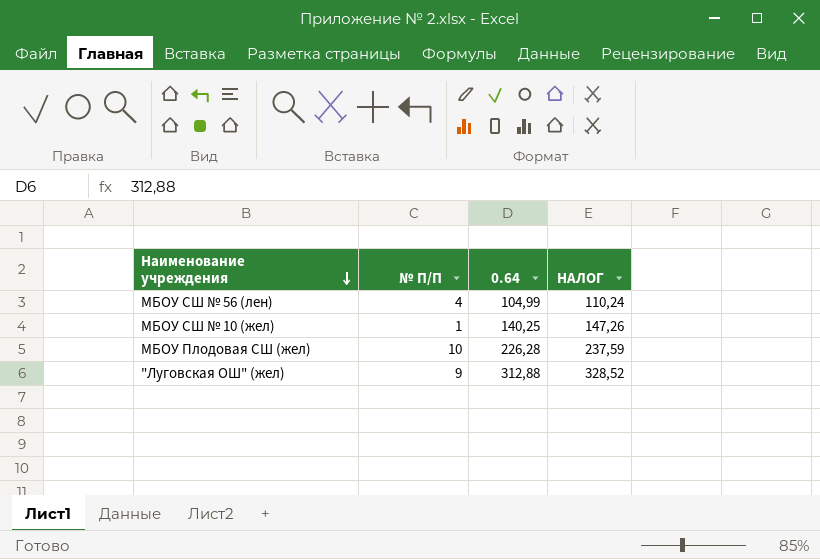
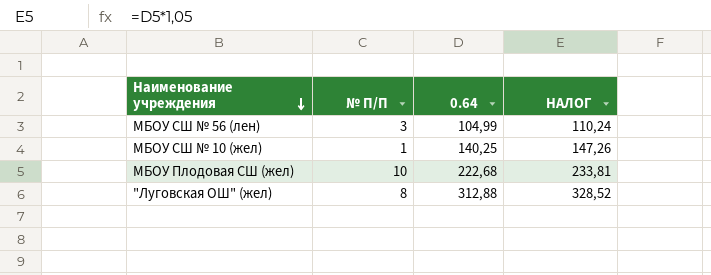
МБОУ СШ № 56 (лен) | № П/П: 4 -> 3
МБОУ Плодовая СШ (жел) | 0.64: 226,28 -> 222,68
МБОУ Плодовая СШ (жел) | НАЛОГ: 237,59 -> 233,81
"Луговская ОШ" (жел) | № П/П: 9 -> 8

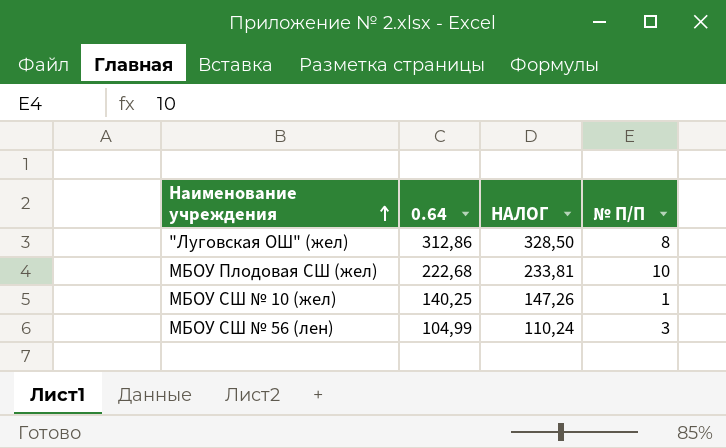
row order: Наименование учреждения descending -> Наименование учреждения ascending
column № П/П | position: 2 -> 4
"Луговская ОШ" (жел) | 0.64: 312,88 -> 312,86
"Луговская ОШ" (жел) | НАЛОГ: 328,52 -> 328,50

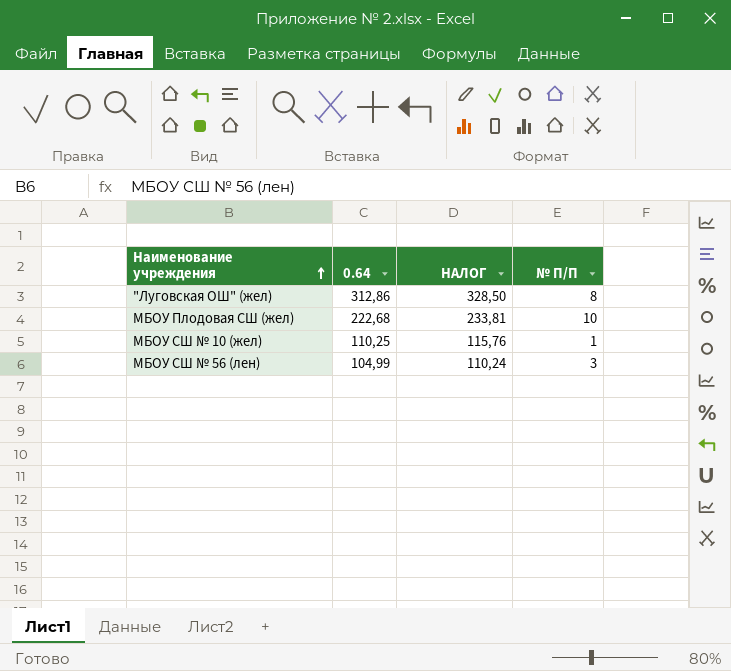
МБОУ СШ № 10 (жел) | 0.64: 140,25 -> 110,25
МБОУ СШ № 10 (жел) | НАЛОГ: 147,26 -> 115,76

